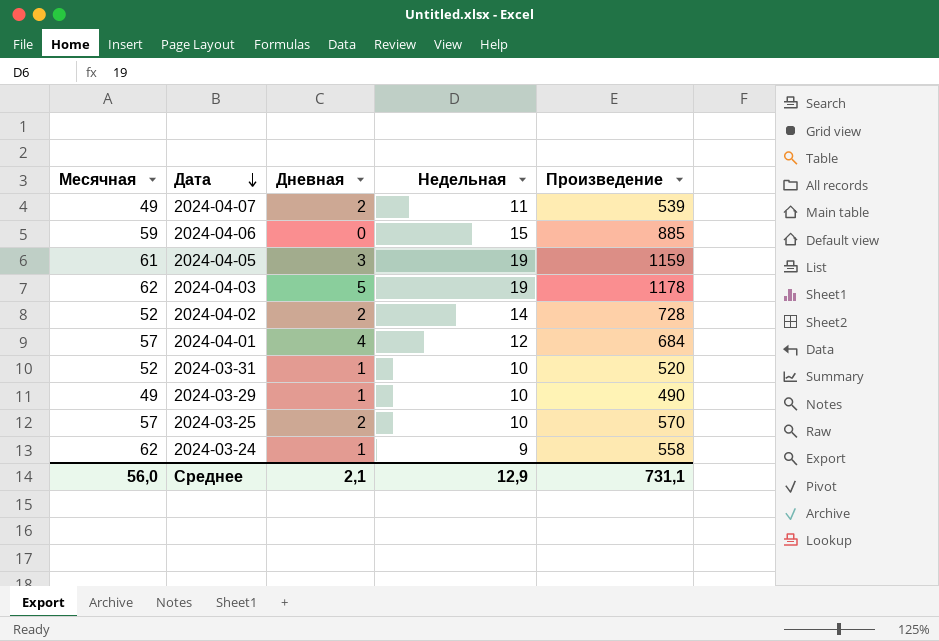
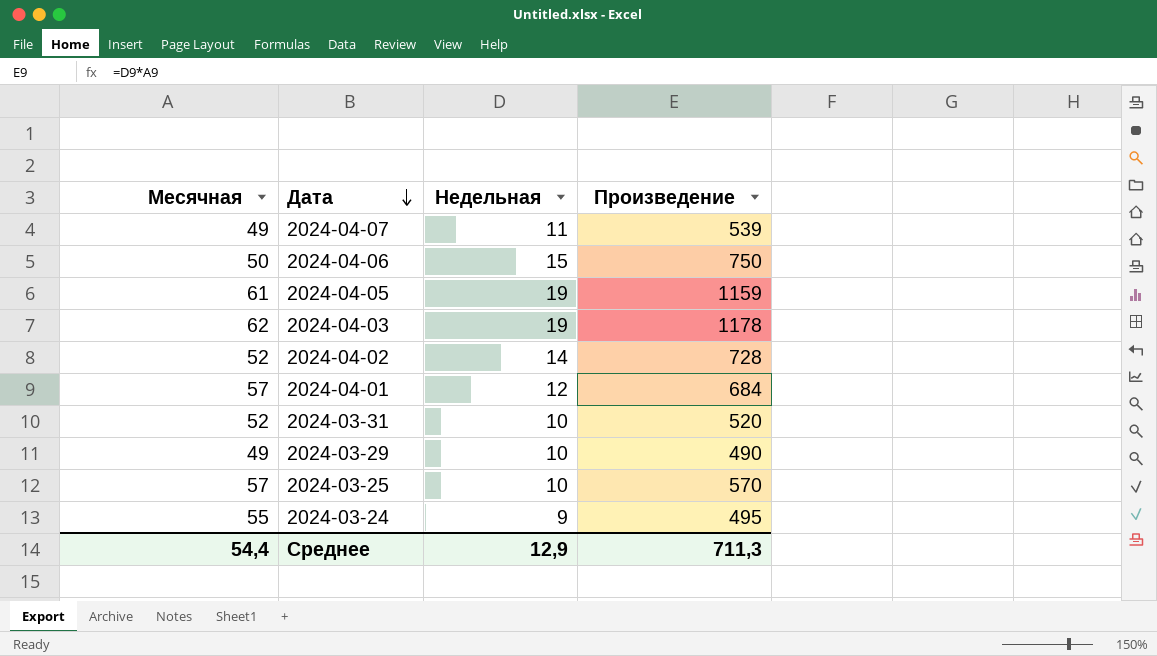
column Дневная | position: 3 -> none
2024-04-06 | Месячная: 59 -> 50
2024-04-06 | Произведение: 885 -> 750
2024-03-24 | Месячная: 62 -> 55
2024-03-24 | Произведение: 558 -> 495
Среднее | Месячная: 56,0 -> 54,4
Среднее | Произведение: 731,1 -> 711,3

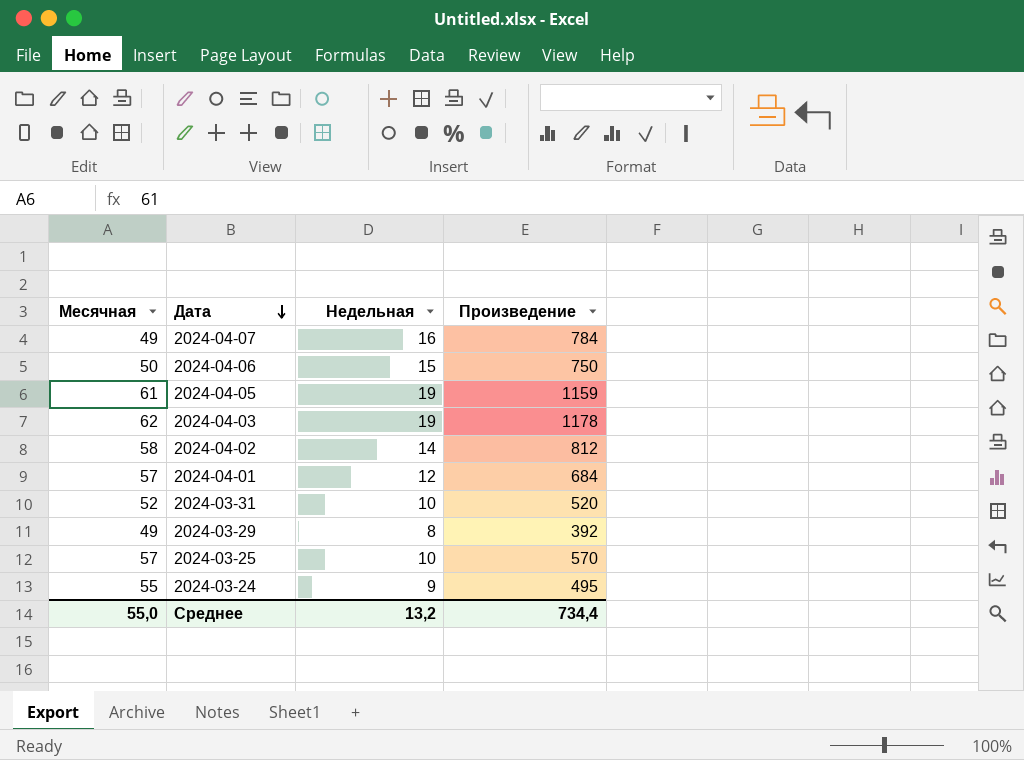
2024-04-07 | Недельная: 11 -> 16
2024-04-07 | Произведение: 539 -> 784
2024-04-02 | Месячная: 52 -> 58
2024-04-02 | Произведение: 728 -> 812
2024-03-29 | Недельная: 10 -> 8
2024-03-29 | Произведение: 490 -> 392
Среднее | Месячная: 54,4 -> 55,0
Среднее | Недельная: 12,9 -> 13,2
Среднее | Произведение: 711,3 -> 734,4

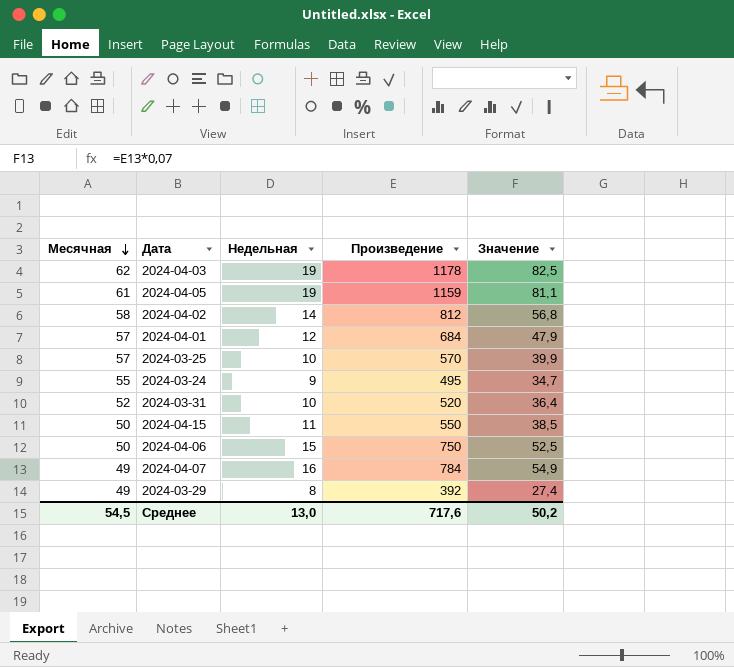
row order: Дата descending -> Месячная descending
column Значение | formula: none -> [Произведение] * 0,07
row 2024-04-15: none -> 50 | 11 | 550 | 38,5
Среднее | Месячная: 55,0 -> 54,5
Среднее | Недельная: 13,2 -> 13,0
Среднее | Произведение: 734,4 -> 717,6

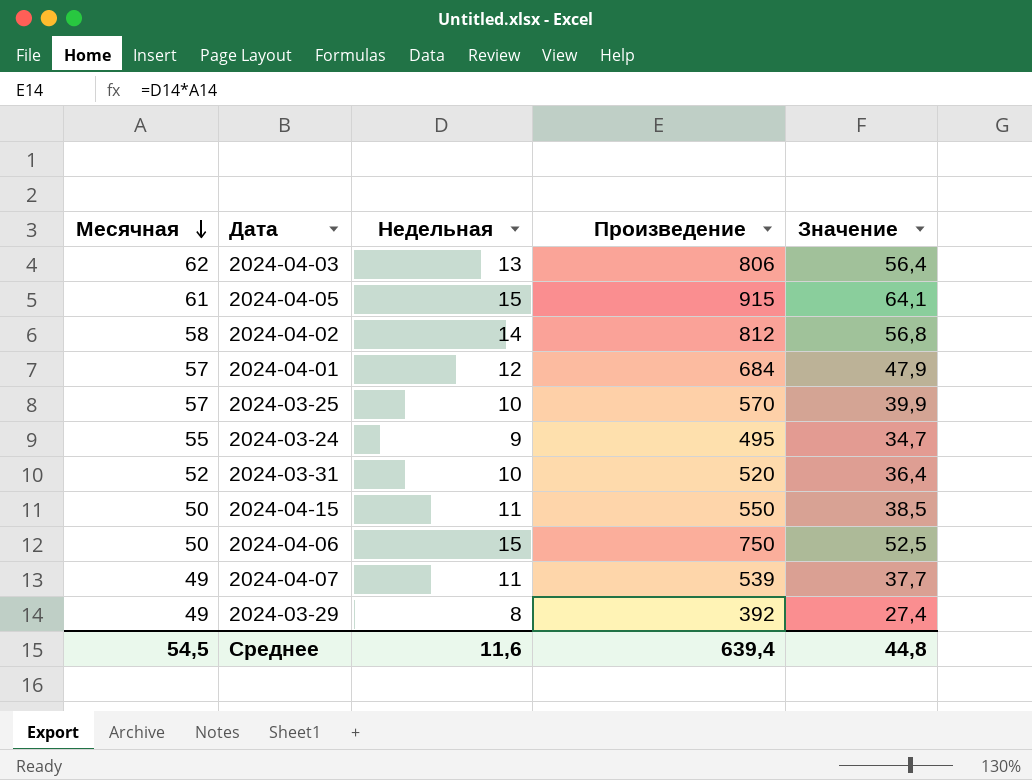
2024-04-03 | Недельная: 19 -> 13
2024-04-03 | Произведение: 1178 -> 806
2024-04-03 | Значение: 82,5 -> 56,4
2024-04-05 | Недельная: 19 -> 15
2024-04-05 | Произведение: 1159 -> 915
2024-04-05 | Значение: 81,1 -> 64,1
2024-04-07 | Недельная: 16 -> 11
2024-04-07 | Произведение: 784 -> 539
2024-04-07 | Значение: 54,9 -> 37,7
Среднее | Недельная: 13,0 -> 11,6
Среднее | Произведение: 717,6 -> 639,4
Среднее | Значение: 50,2 -> 44,8

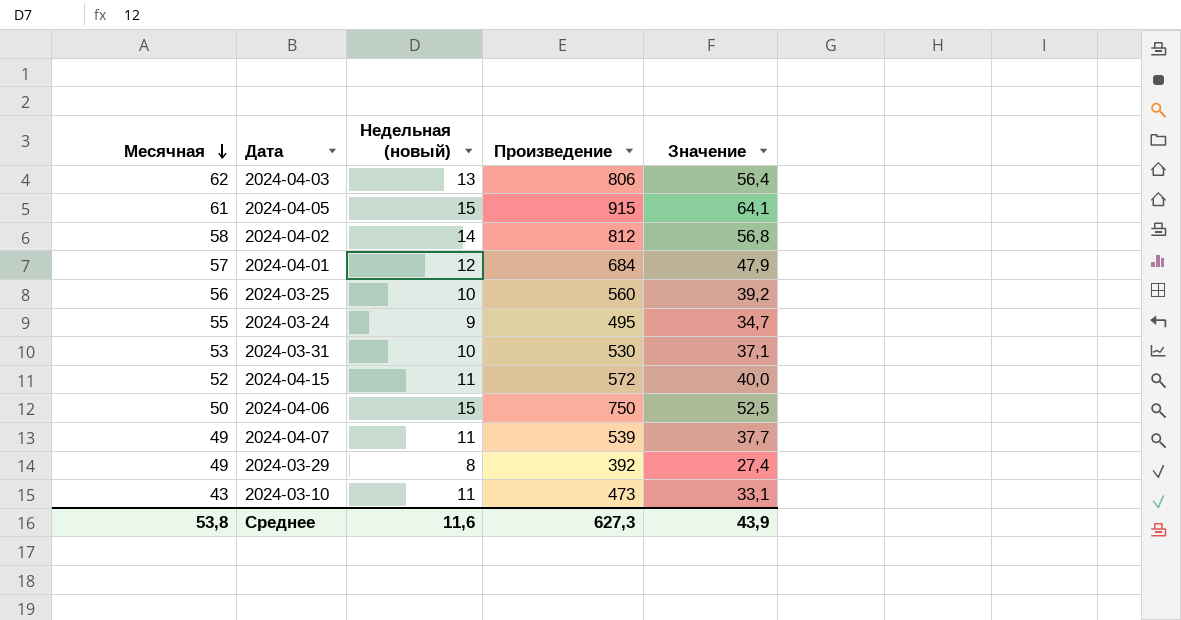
column name: Недельная -> Недельная (новый)
2024-03-25 | Месячная: 57 -> 56
2024-03-25 | Произведение: 570 -> 560
2024-03-25 | Значение: 39,9 -> 39,2
2024-03-31 | Месячная: 52 -> 53
2024-03-31 | Произведение: 520 -> 530
2024-03-31 | Значение: 36,4 -> 37,1
2024-04-15 | Месячная: 50 -> 52
2024-04-15 | Произведение: 550 -> 572
2024-04-15 | Значение: 38,5 -> 40,0
row 2024-03-10: none -> 43 | 11 | 473 | 33,1
Среднее | Месячная: 54,5 -> 53,8
Среднее | Произведение: 639,4 -> 627,3
Среднее | Значение: 44,8 -> 43,9

